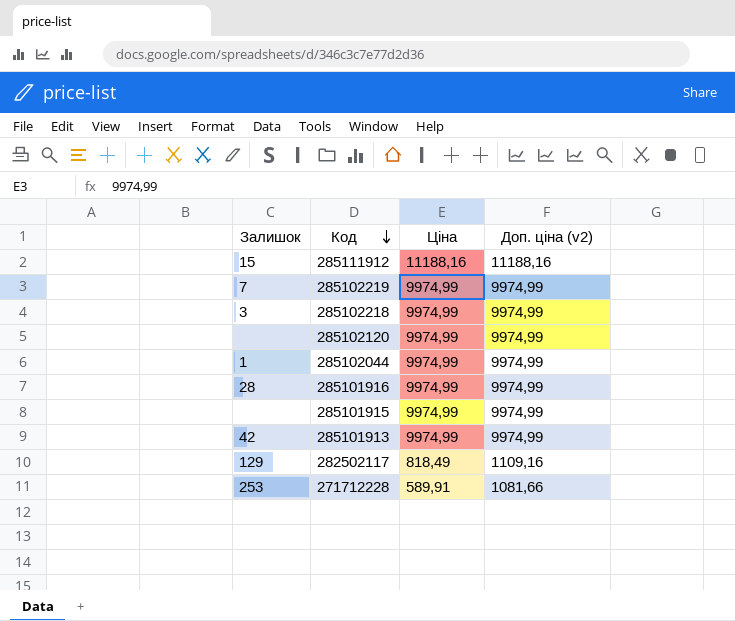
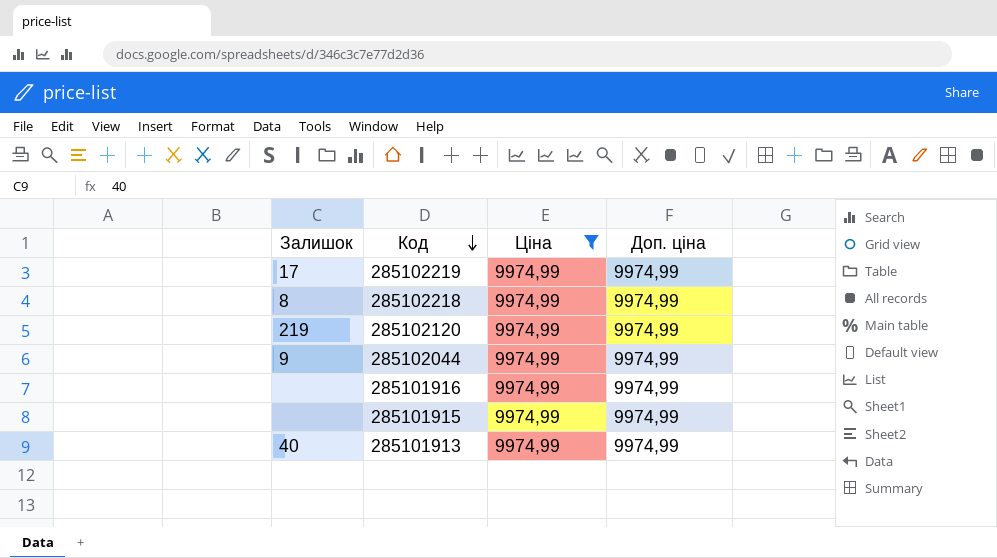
filter: none -> Ціна = 9974,99
column name: Доп. ціна (v2) -> Доп. ціна
285102219 | Залишок: 7 -> 17
285102218 | Залишок: 3 -> 8
285102120 | Залишок: none -> 219
285102044 | Залишок: 1 -> 9
285101916 | Залишок: 28 -> none
285101913 | Залишок: 42 -> 40

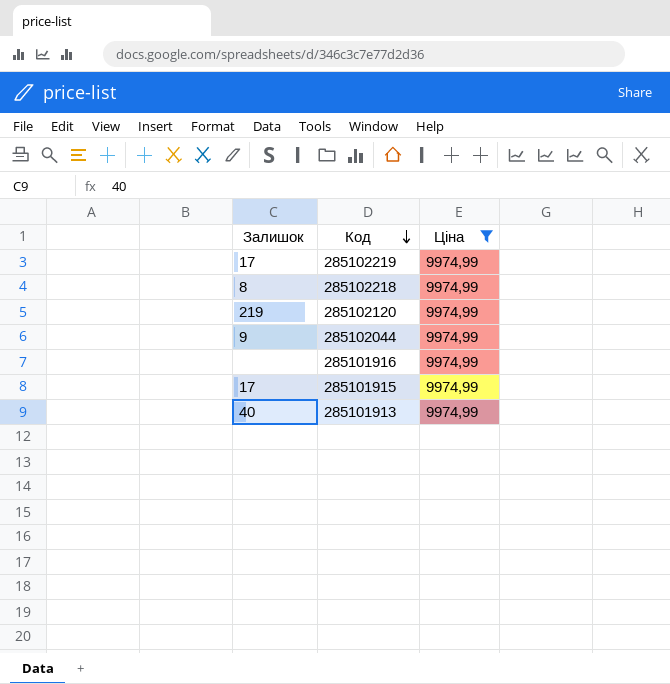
column Доп. ціна | position: 4 -> none
285101915 | Залишок: none -> 17

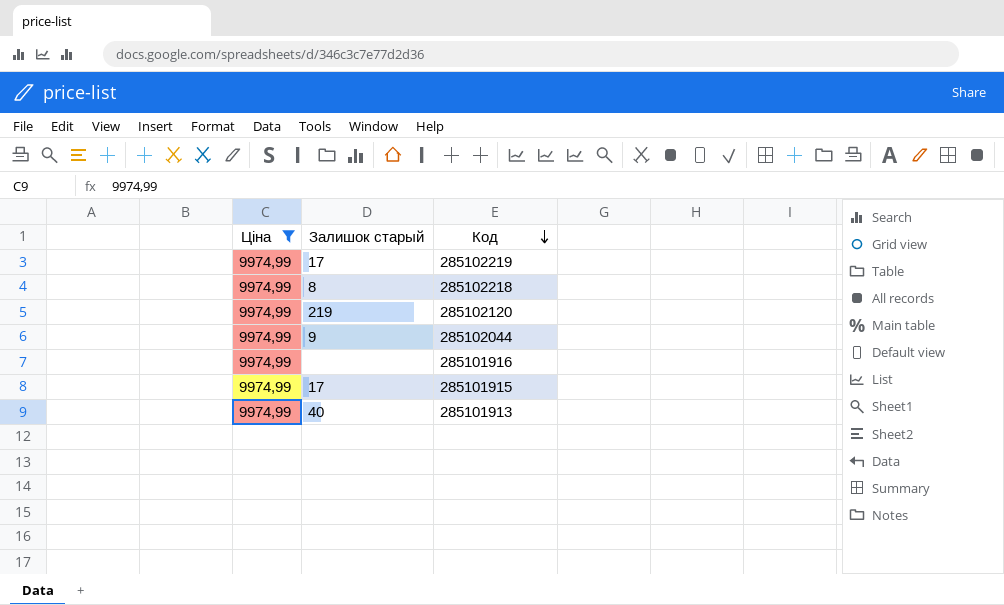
column Ціна | position: 3 -> 1
column name: Залишок -> Залишок старый

